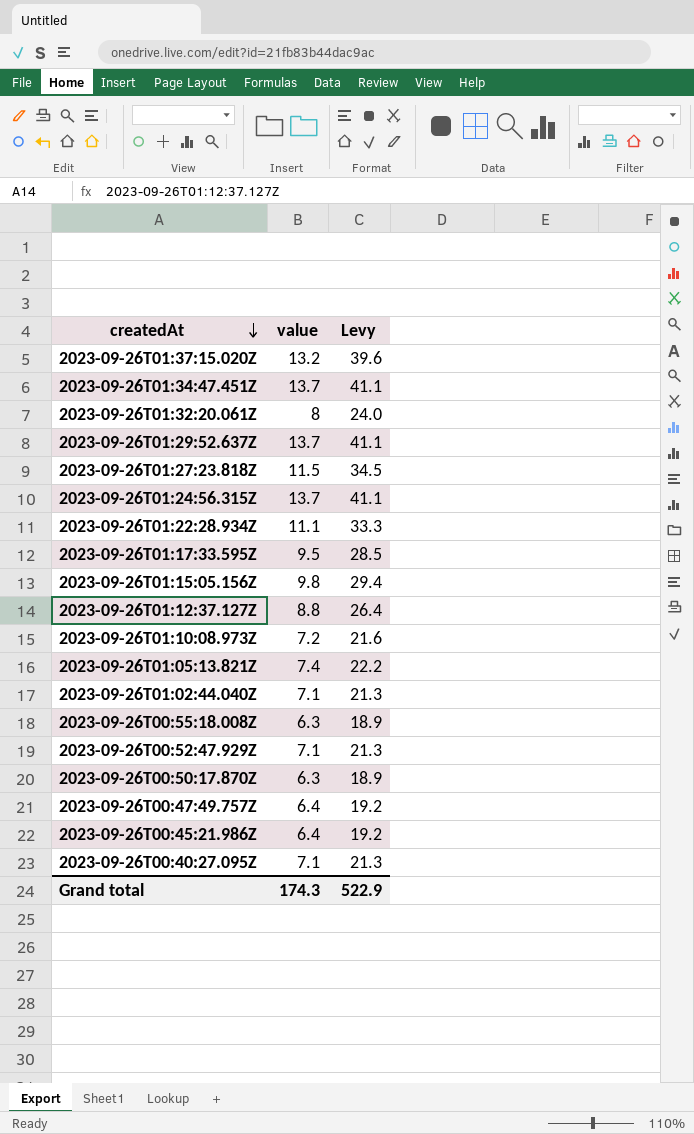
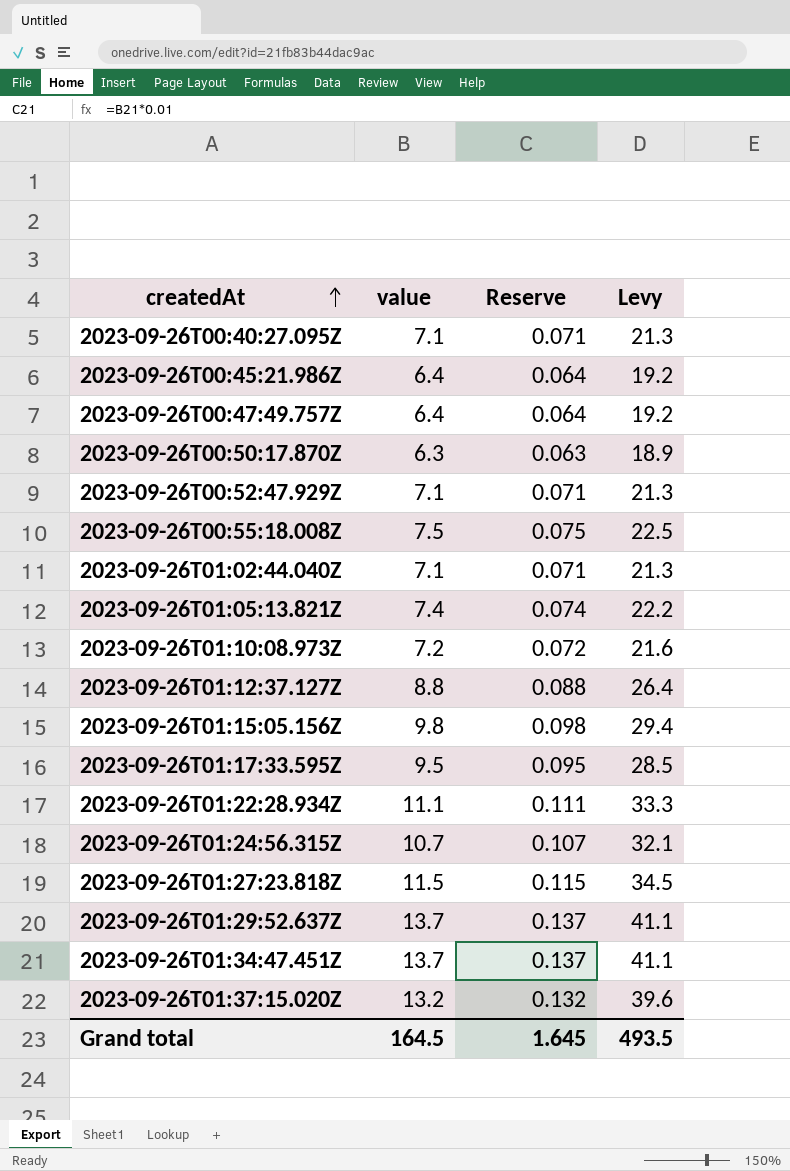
row order: createdAt descending -> createdAt ascending
column Reserve | formula: none -> [value] * 0.01
row 2023-09-26T01:32:20.061Z: 8 | 24.0 -> none
2023-09-26T00:55:18.008Z | value: 6.3 -> 7.5
2023-09-26T00:55:18.008Z | Levy: 18.9 -> 22.5
2023-09-26T01:24:56.315Z | value: 13.7 -> 10.7
2023-09-26T01:24:56.315Z | Levy: 41.1 -> 32.1
Grand total | value: 174.3 -> 164.5
Grand total | Levy: 522.9 -> 493.5

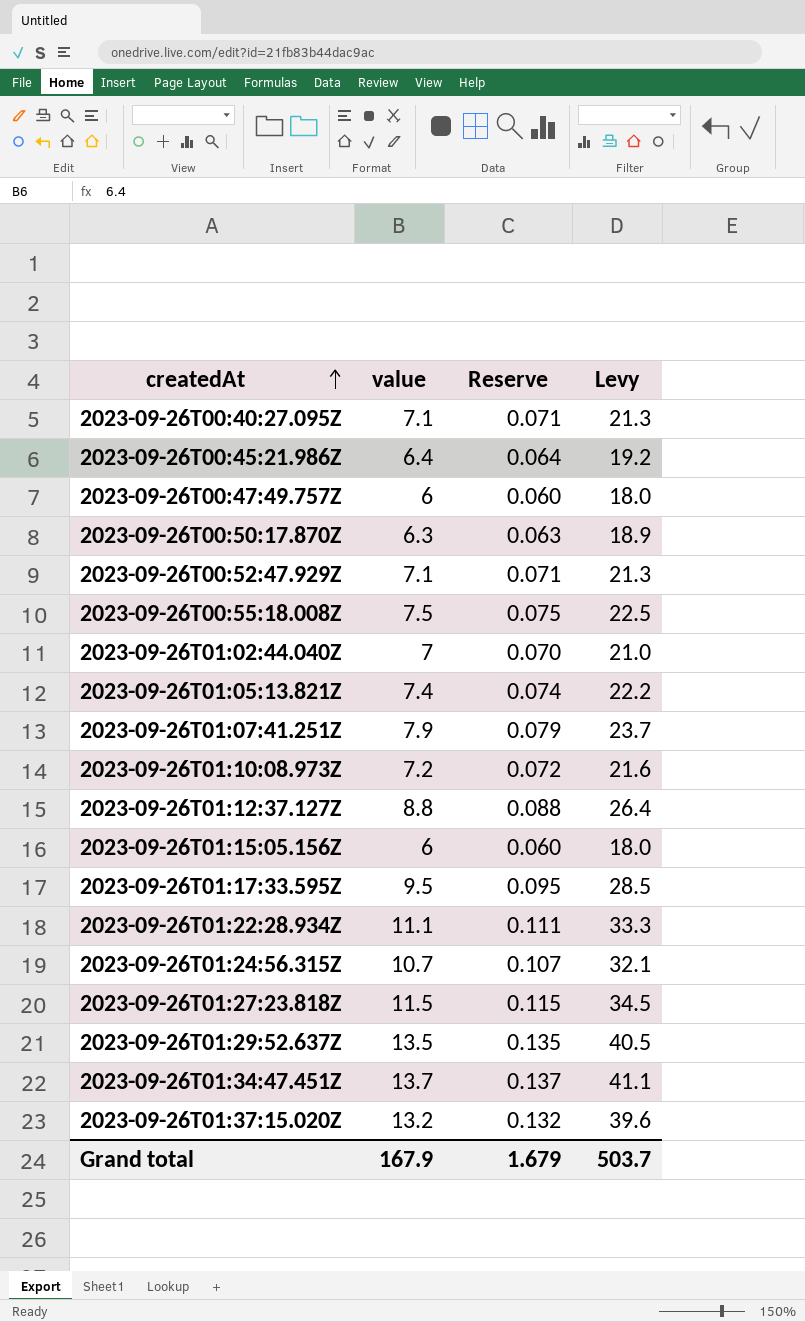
2023-09-26T00:47:49.757Z | value: 6.4 -> 6
2023-09-26T00:47:49.757Z | Reserve: 0.064 -> 0.060
2023-09-26T00:47:49.757Z | Levy: 19.2 -> 18.0
2023-09-26T01:02:44.040Z | value: 7.1 -> 7
2023-09-26T01:02:44.040Z | Reserve: 0.071 -> 0.070
2023-09-26T01:02:44.040Z | Levy: 21.3 -> 21.0
row 2023-09-26T01:07:41.251Z: none -> 7.9 | 0.079 | 23.7
2023-09-26T01:15:05.156Z | value: 9.8 -> 6
2023-09-26T01:15:05.156Z | Reserve: 0.098 -> 0.060
2023-09-26T01:15:05.156Z | Levy: 29.4 -> 18.0
2023-09-26T01:29:52.637Z | value: 13.7 -> 13.5
2023-09-26T01:29:52.637Z | Reserve: 0.137 -> 0.135
2023-09-26T01:29:52.637Z | Levy: 41.1 -> 40.5
Grand total | value: 164.5 -> 167.9
Grand total | Reserve: 1.645 -> 1.679
Grand total | Levy: 493.5 -> 503.7

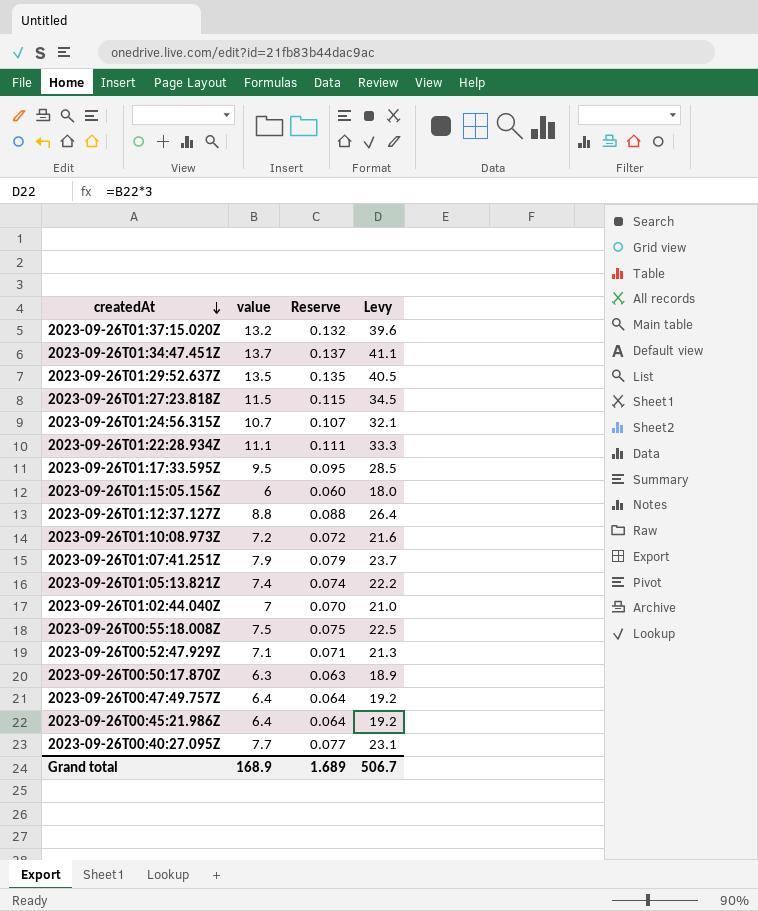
row order: createdAt ascending -> createdAt descending
2023-09-26T00:47:49.757Z | value: 6 -> 6.4
2023-09-26T00:47:49.757Z | Reserve: 0.060 -> 0.064
2023-09-26T00:47:49.757Z | Levy: 18.0 -> 19.2
2023-09-26T00:40:27.095Z | value: 7.1 -> 7.7
2023-09-26T00:40:27.095Z | Reserve: 0.071 -> 0.077
2023-09-26T00:40:27.095Z | Levy: 21.3 -> 23.1
Grand total | value: 167.9 -> 168.9
Grand total | Reserve: 1.679 -> 1.689
Grand total | Levy: 503.7 -> 506.7

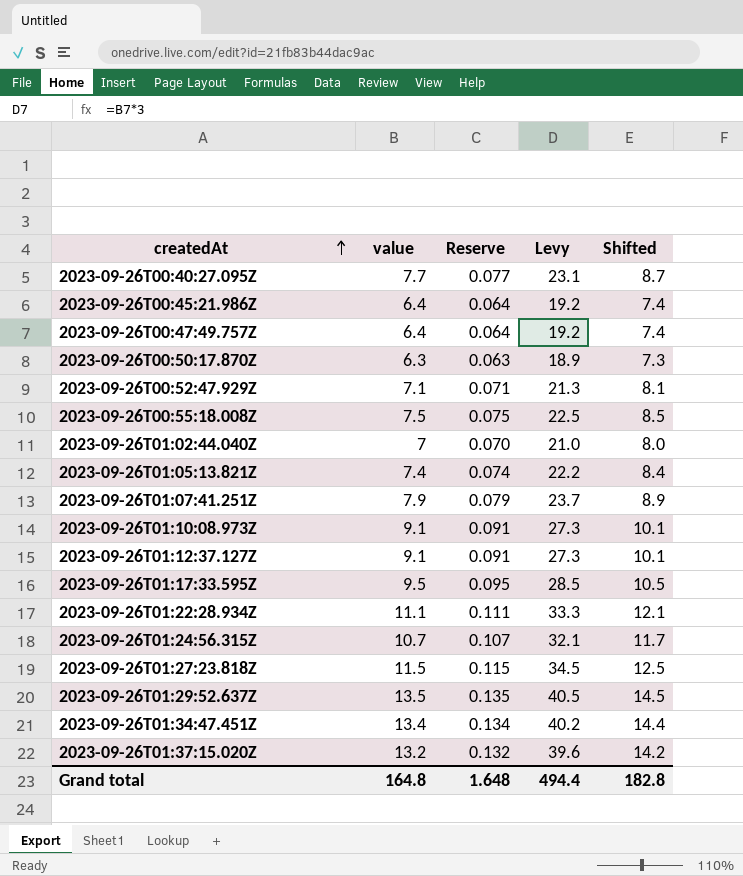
row order: createdAt descending -> createdAt ascending
column Shifted | formula: none -> [value] + 1
row 2023-09-26T01:15:05.156Z: 6 | 0.060 | 18.0 -> none
2023-09-26T01:10:08.973Z | value: 7.2 -> 9.1
2023-09-26T01:10:08.973Z | Reserve: 0.072 -> 0.091
2023-09-26T01:10:08.973Z | Levy: 21.6 -> 27.3
2023-09-26T01:12:37.127Z | value: 8.8 -> 9.1
2023-09-26T01:12:37.127Z | Reserve: 0.088 -> 0.091
2023-09-26T01:12:37.127Z | Levy: 26.4 -> 27.3
2023-09-26T01:34:47.451Z | value: 13.7 -> 13.4
2023-09-26T01:34:47.451Z | Reserve: 0.137 -> 0.134
2023-09-26T01:34:47.451Z | Levy: 41.1 -> 40.2
Grand total | value: 168.9 -> 164.8
Grand total | Reserve: 1.689 -> 1.648
Grand total | Levy: 506.7 -> 494.4

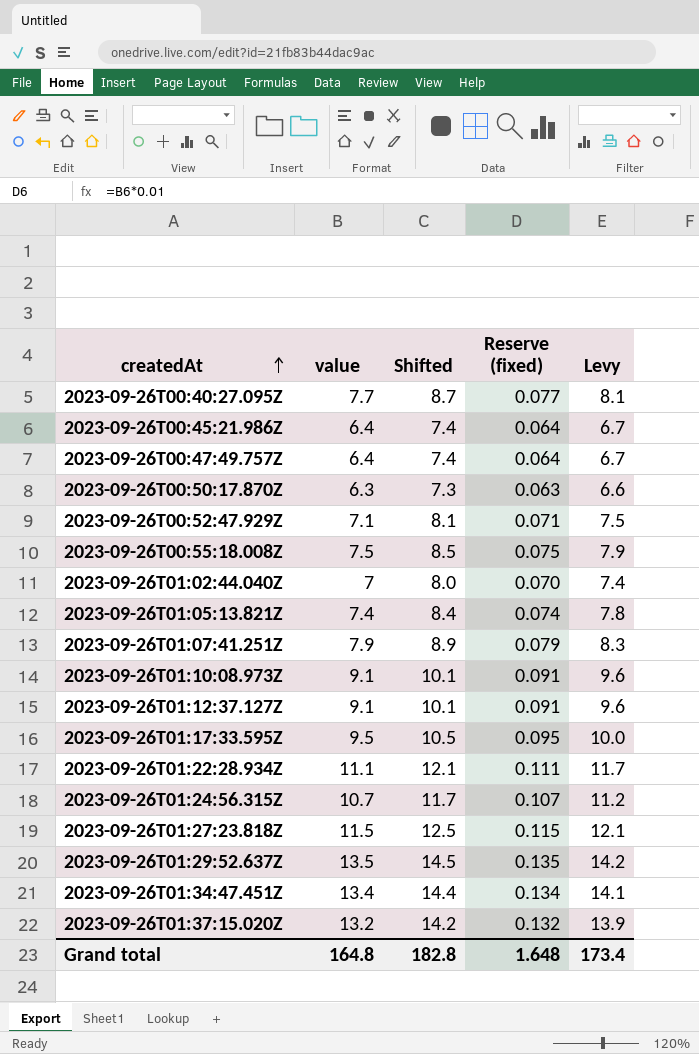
column Shifted | position: 5 -> 3
column name: Reserve -> Reserve (fixed)
column Levy | formula: [value] * 3 -> [value] * 1.05
Grand total | Levy: 494.4 -> 173.4

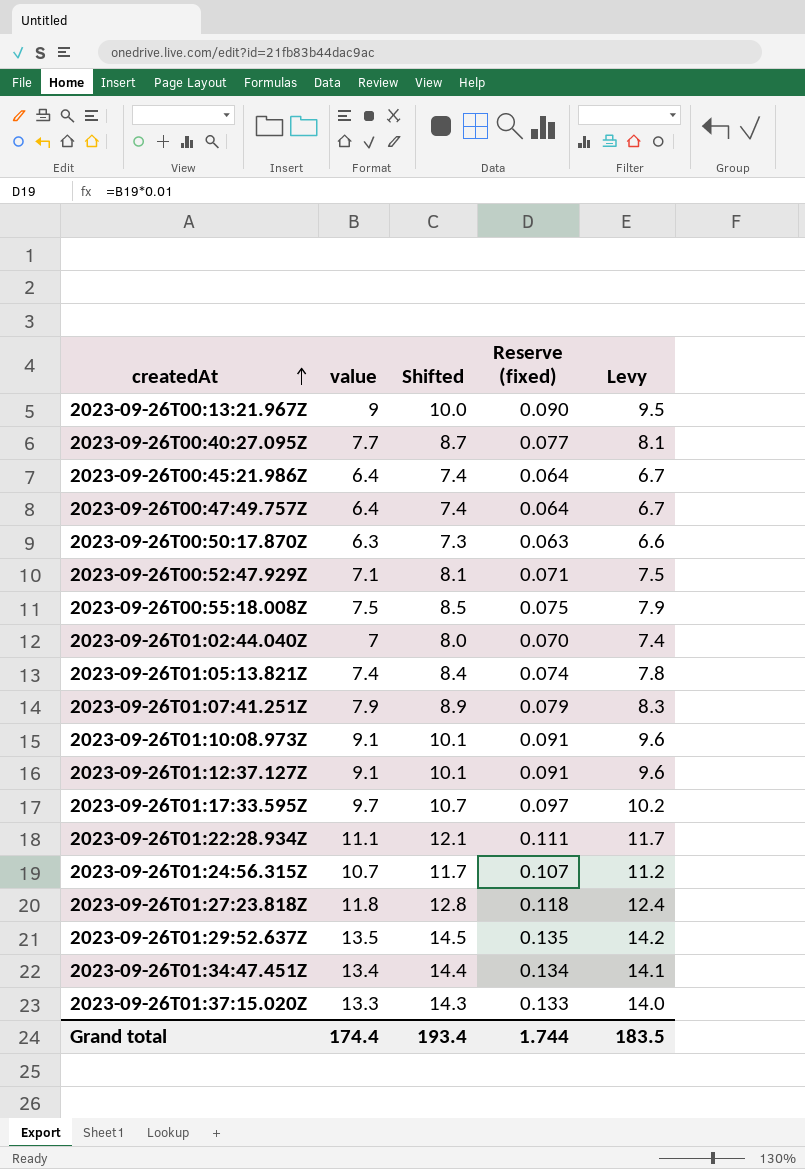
row 2023-09-26T00:13:21.967Z: none -> 9 | 10.0 | 0.090 | 9.5
2023-09-26T01:17:33.595Z | value: 9.5 -> 9.7
2023-09-26T01:17:33.595Z | Shifted: 10.5 -> 10.7
2023-09-26T01:17:33.595Z | Reserve (fixed): 0.095 -> 0.097
2023-09-26T01:17:33.595Z | Levy: 10.0 -> 10.2
2023-09-26T01:27:23.818Z | value: 11.5 -> 11.8
2023-09-26T01:27:23.818Z | Shifted: 12.5 -> 12.8
2023-09-26T01:27:23.818Z | Reserve (fixed): 0.115 -> 0.118
2023-09-26T01:27:23.818Z | Levy: 12.1 -> 12.4
2023-09-26T01:37:15.020Z | value: 13.2 -> 13.3
2023-09-26T01:37:15.020Z | Shifted: 14.2 -> 14.3
2023-09-26T01:37:15.020Z | Reserve (fixed): 0.132 -> 0.133
2023-09-26T01:37:15.020Z | Levy: 13.9 -> 14.0
Grand total | value: 164.8 -> 174.4
Grand total | Shifted: 182.8 -> 193.4
Grand total | Reserve (fixed): 1.648 -> 1.744
Grand total | Levy: 173.4 -> 183.5

